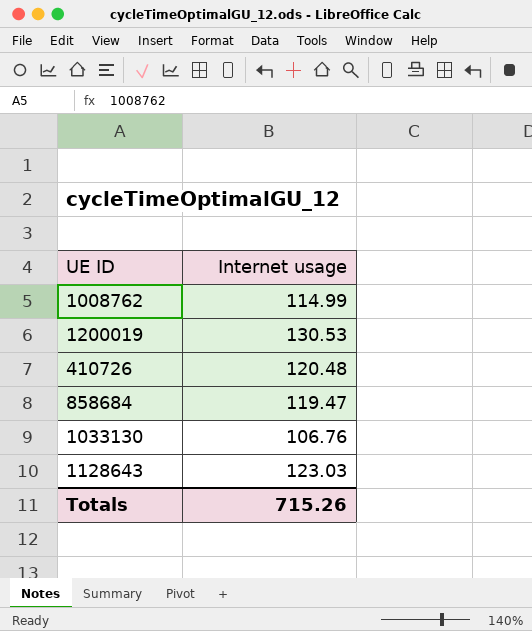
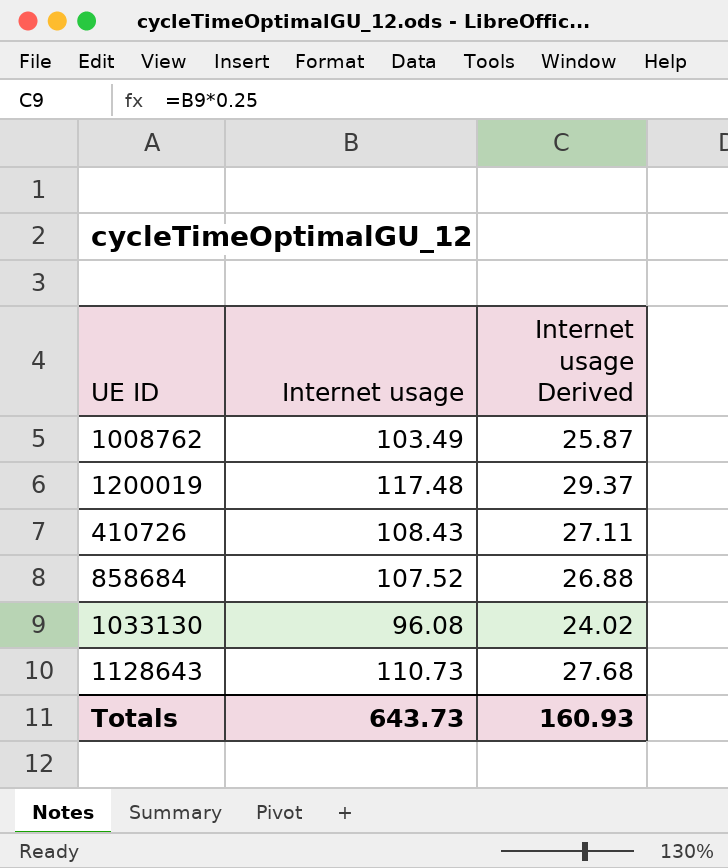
column Internet usage Derived | formula: none -> [Internet usage] * 0.25
1008762 | Internet usage: 114.99 -> 103.49
1200019 | Internet usage: 130.53 -> 117.48
410726 | Internet usage: 120.48 -> 108.43
858684 | Internet usage: 119.47 -> 107.52
1033130 | Internet usage: 106.76 -> 96.08
1128643 | Internet usage: 123.03 -> 110.73
Totals | Internet usage: 715.26 -> 643.73

